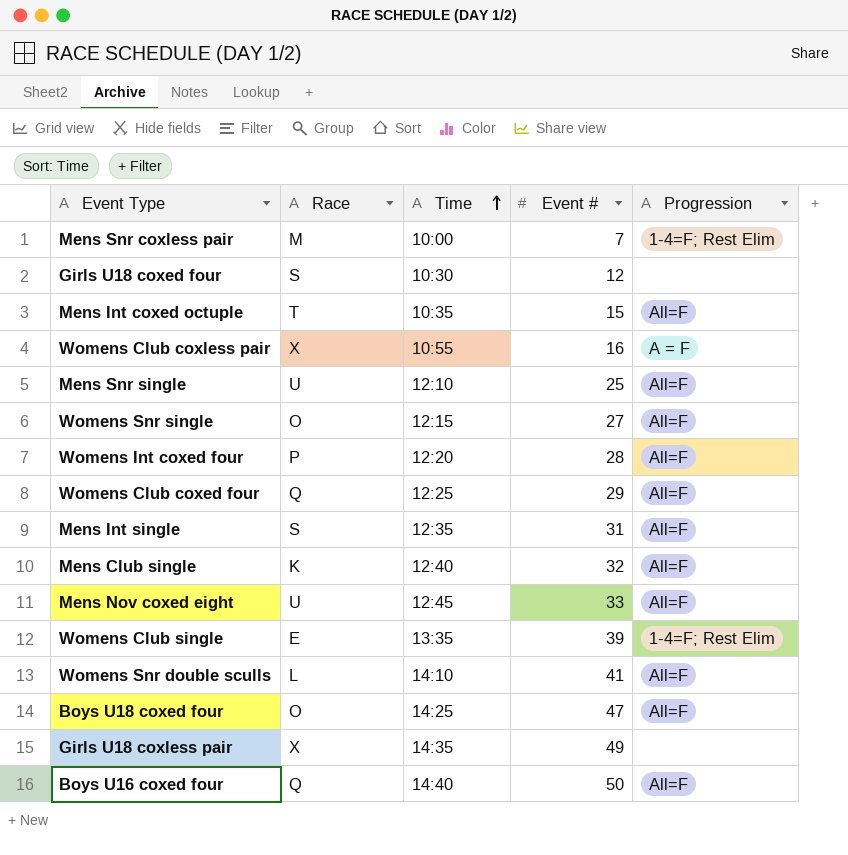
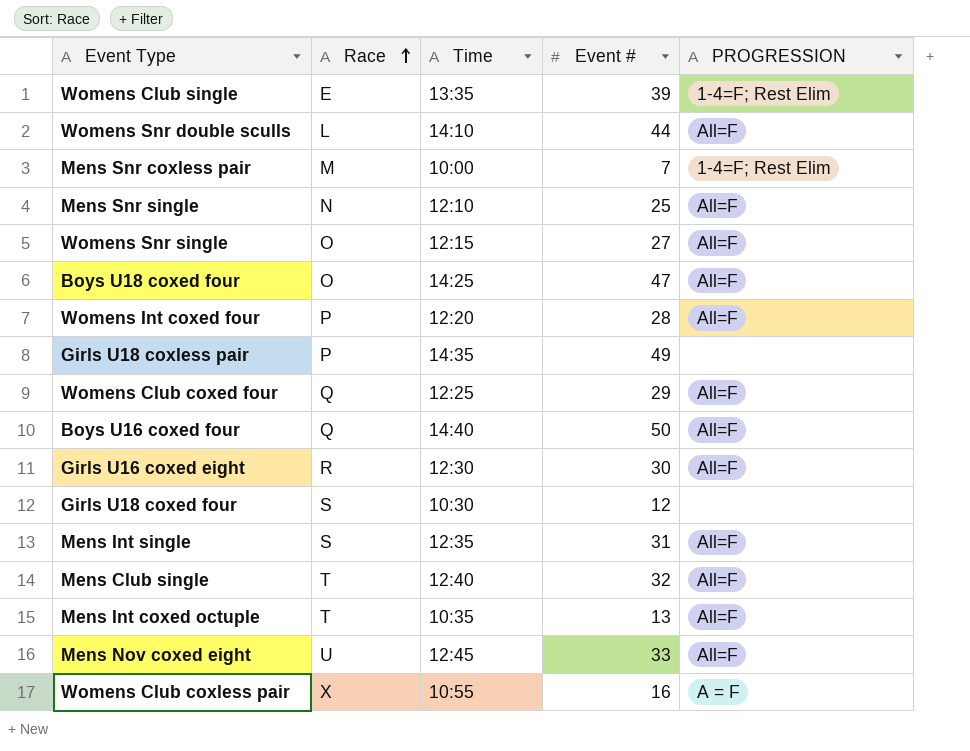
row order: Time ascending -> Race ascending
column name: Progression -> PROGRESSION
Womens Snr double sculls | Event #: 41 -> 44
Mens Snr single | Race: U -> N
Girls U18 coxless pair | Race: X -> P
row Girls U16 coxed eight: none -> R | 12:30 | 30 | All=F
Mens Club single | Race: K -> T
Mens Int coxed octuple | Event #: 15 -> 13

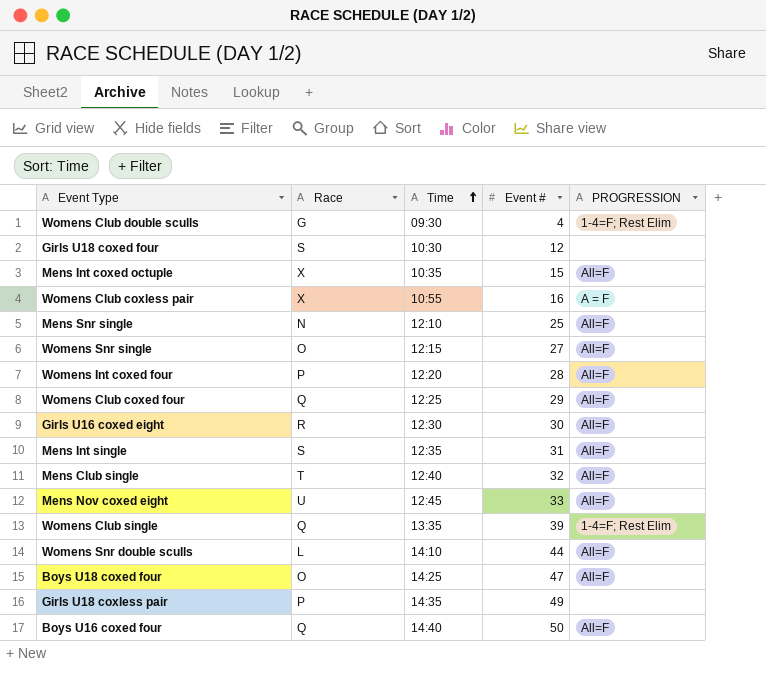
row order: Race ascending -> Time ascending
row Mens Snr coxless pair: M | 10:00 | 7 | 1-4=F; Rest Elim -> none
row Womens Club double sculls: none -> G | 09:30 | 4 | 1-4=F; Rest Elim
Mens Int coxed octuple | Race: T -> X
Mens Int coxed octuple | Event #: 13 -> 15
Womens Club single | Race: E -> Q

